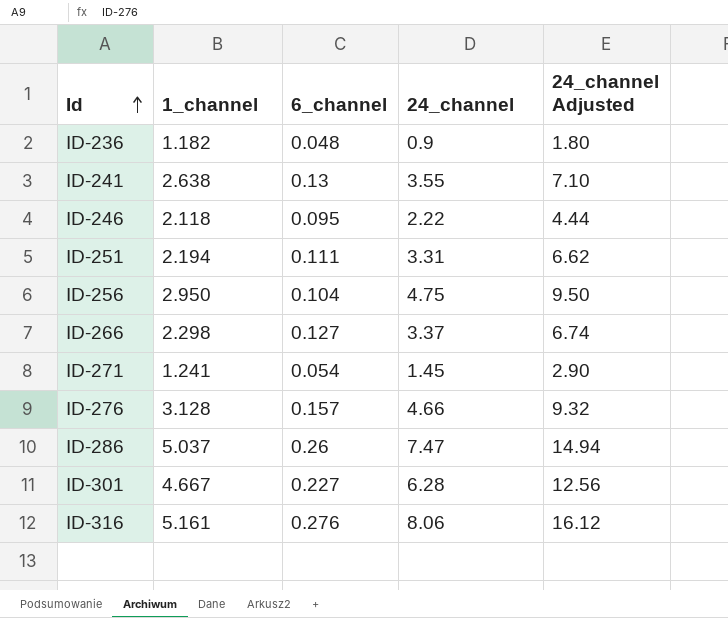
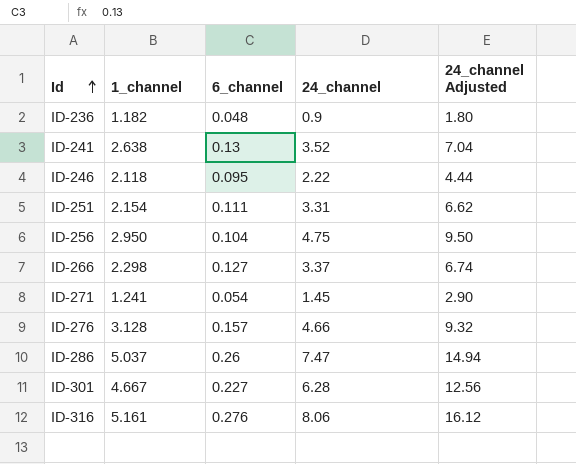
ID-241 | 24_channel: 3.55 -> 3.52
ID-241 | 24_channel Adjusted: 7.10 -> 7.04
ID-251 | 1_channel: 2.194 -> 2.154

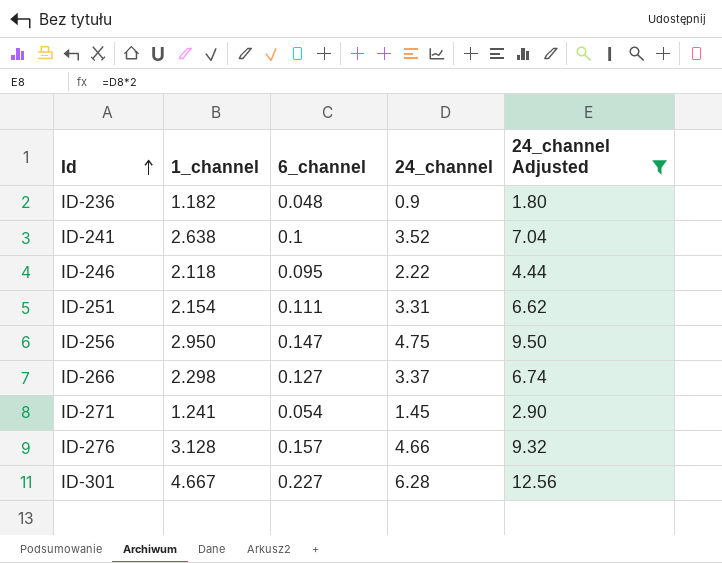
filter: none -> 24_channel Adjusted <= 12.56
ID-241 | 6_channel: 0.13 -> 0.1
ID-256 | 6_channel: 0.104 -> 0.147

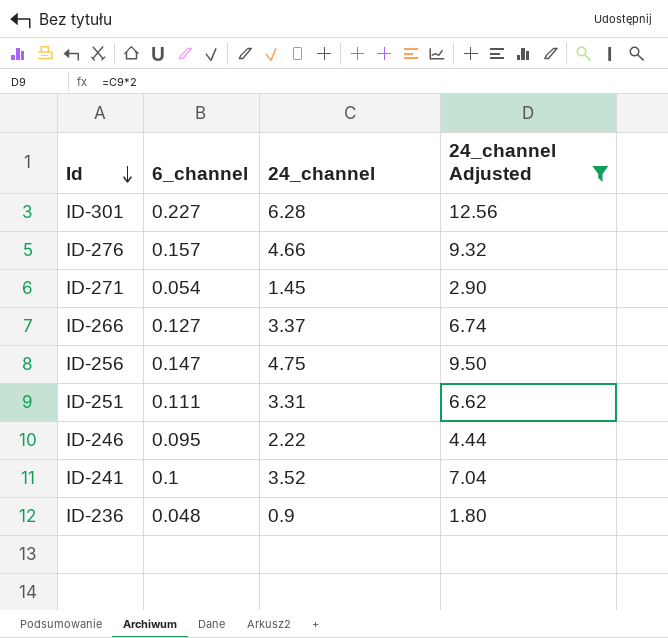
row order: Id ascending -> Id descending
column 1_channel | position: 2 -> none

